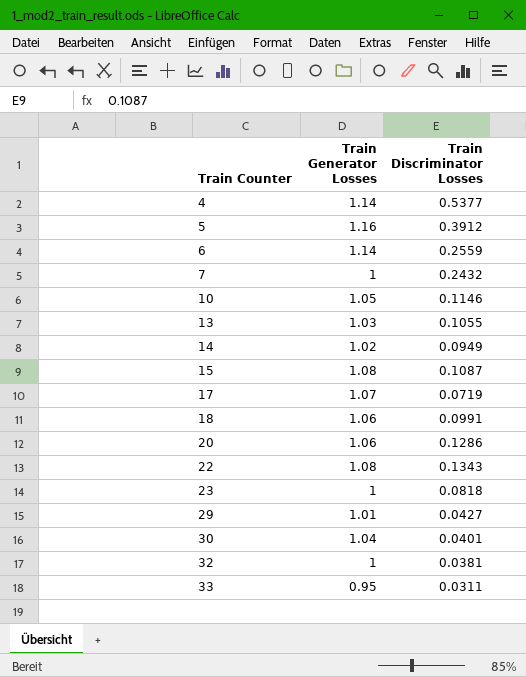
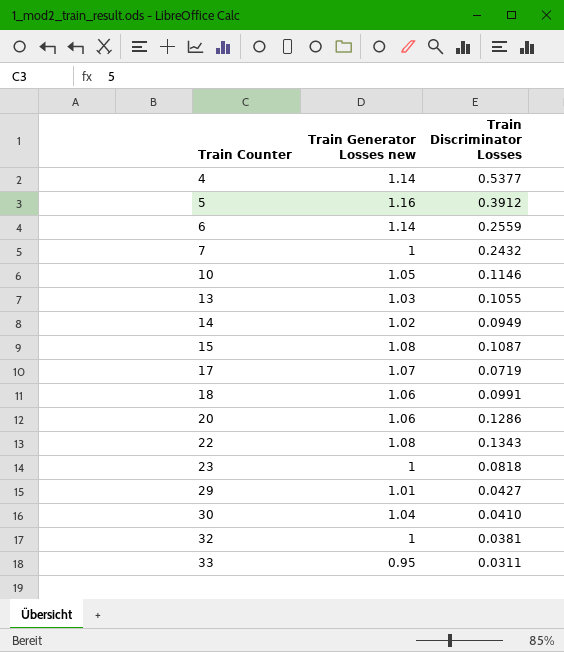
column name: Train Generator Losses -> Train Generator Losses new
30 | Train Discriminator Losses: 0.0401 -> 0.0410

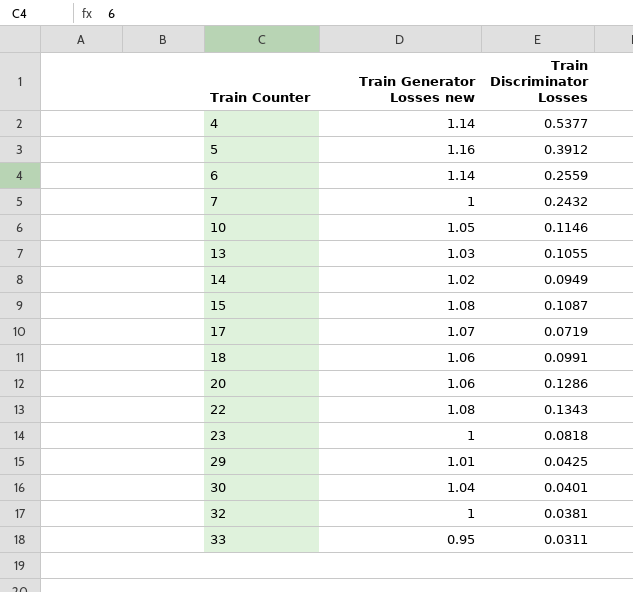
29 | Train Discriminator Losses: 0.0427 -> 0.0425
30 | Train Discriminator Losses: 0.0410 -> 0.0401

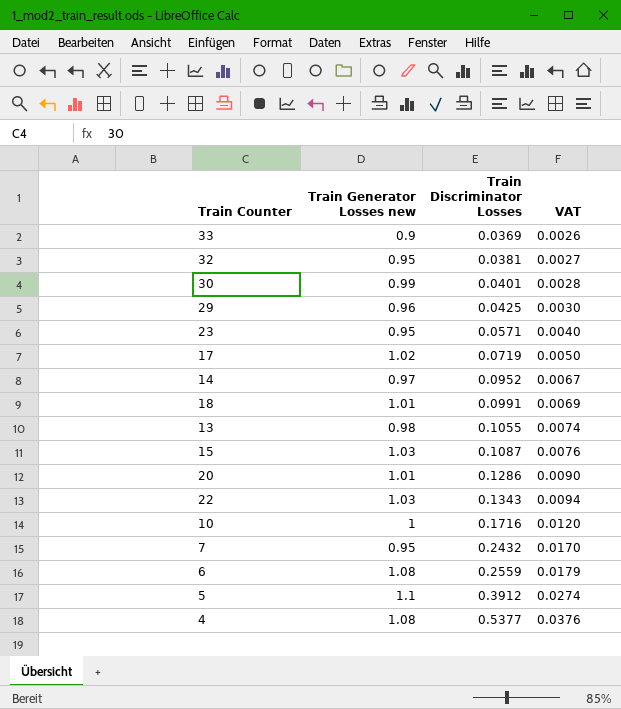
row order: Train Counter ascending -> Train Discriminator Losses ascending
column VAT | formula: none -> [Train Discriminator Losses] * 0.07
33 | Train Generator Losses new: 0.95 -> 0.9
33 | Train Discriminator Losses: 0.0311 -> 0.0369
32 | Train Generator Losses new: 1 -> 0.95
30 | Train Generator Losses new: 1.04 -> 0.99
29 | Train Generator Losses new: 1.01 -> 0.96
23 | Train Generator Losses new: 1 -> 0.95
23 | Train Discriminator Losses: 0.0818 -> 0.0571
17 | Train Generator Losses new: 1.07 -> 1.02
14 | Train Generator Losses new: 1.02 -> 0.97
14 | Train Discriminator Losses: 0.0949 -> 0.0952
18 | Train Generator Losses new: 1.06 -> 1.01
13 | Train Generator Losses new: 1.03 -> 0.98
15 | Train Generator Losses new: 1.08 -> 1.03
20 | Train Generator Losses new: 1.06 -> 1.01
22 | Train Generator Losses new: 1.08 -> 1.03
10 | Train Generator Losses new: 1.05 -> 1
10 | Train Discriminator Losses: 0.1146 -> 0.1716
7 | Train Generator Losses new: 1 -> 0.95
6 | Train Generator Losses new: 1.14 -> 1.08
5 | Train Generator Losses new: 1.16 -> 1.1
4 | Train Generator Losses new: 1.14 -> 1.08

